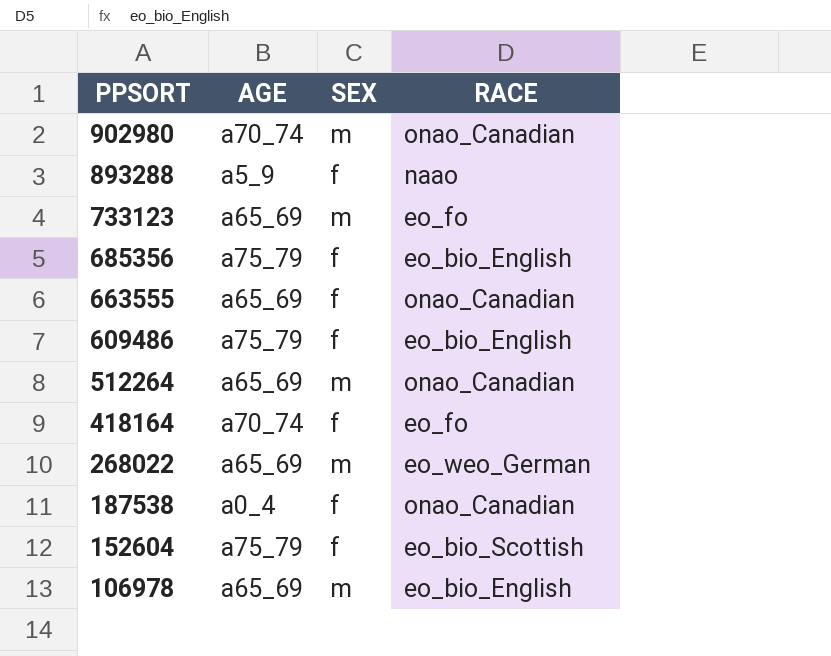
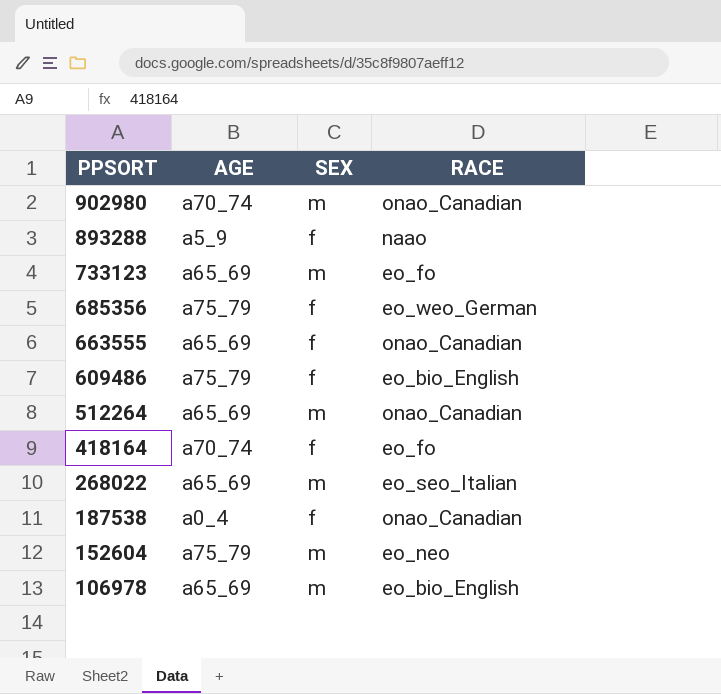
685356 | RACE: eo_bio_English -> eo_weo_German
268022 | RACE: eo_weo_German -> eo_seo_Italian
152604 | SEX: f -> m
152604 | RACE: eo_bio_Scottish -> eo_neo

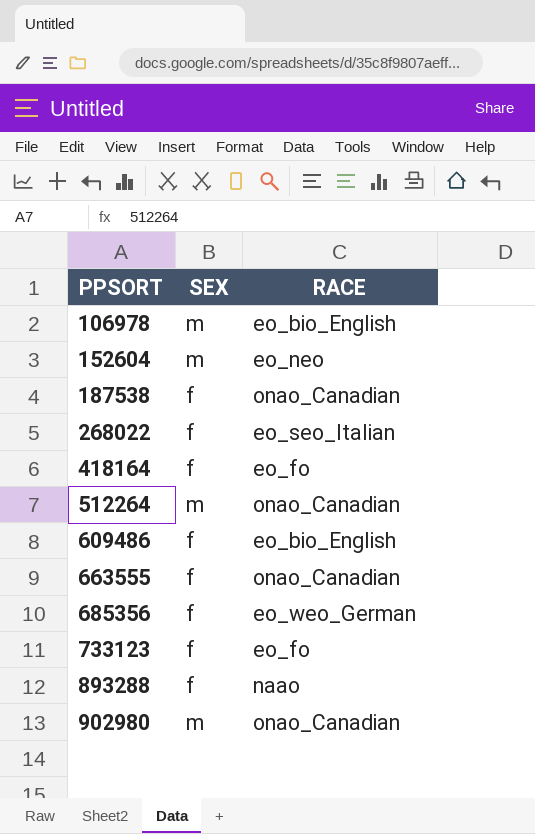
row order: PPSORT descending -> PPSORT ascending
column AGE | position: 2 -> none
268022 | SEX: m -> f
733123 | SEX: m -> f

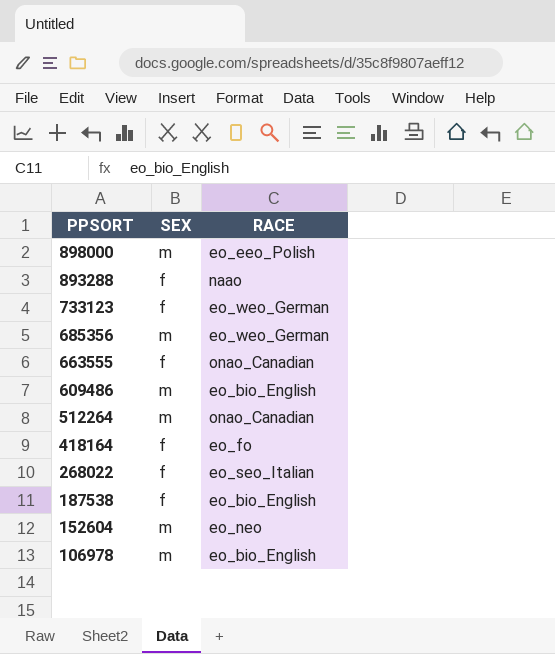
row order: PPSORT ascending -> PPSORT descending
row 902980: m | onao_Canadian -> none
row 898000: none -> m | eo_eeo_Polish
733123 | RACE: eo_fo -> eo_weo_German
685356 | SEX: f -> m
609486 | SEX: f -> m
187538 | RACE: onao_Canadian -> eo_bio_English

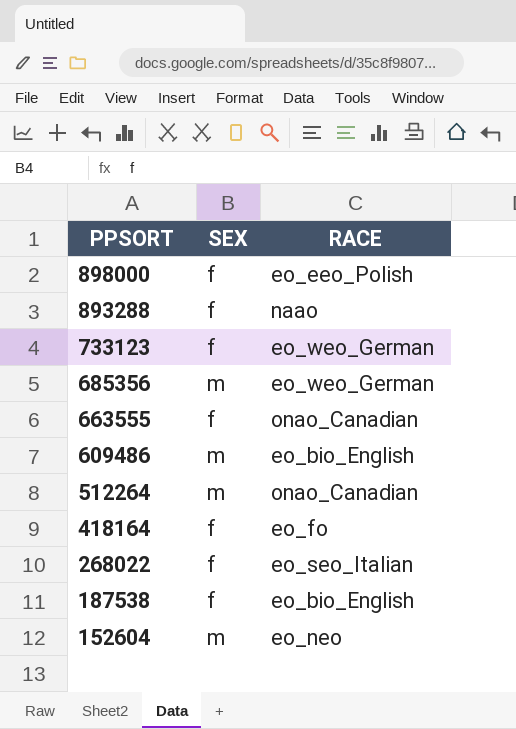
row 106978: m | eo_bio_English -> none
898000 | SEX: m -> f

